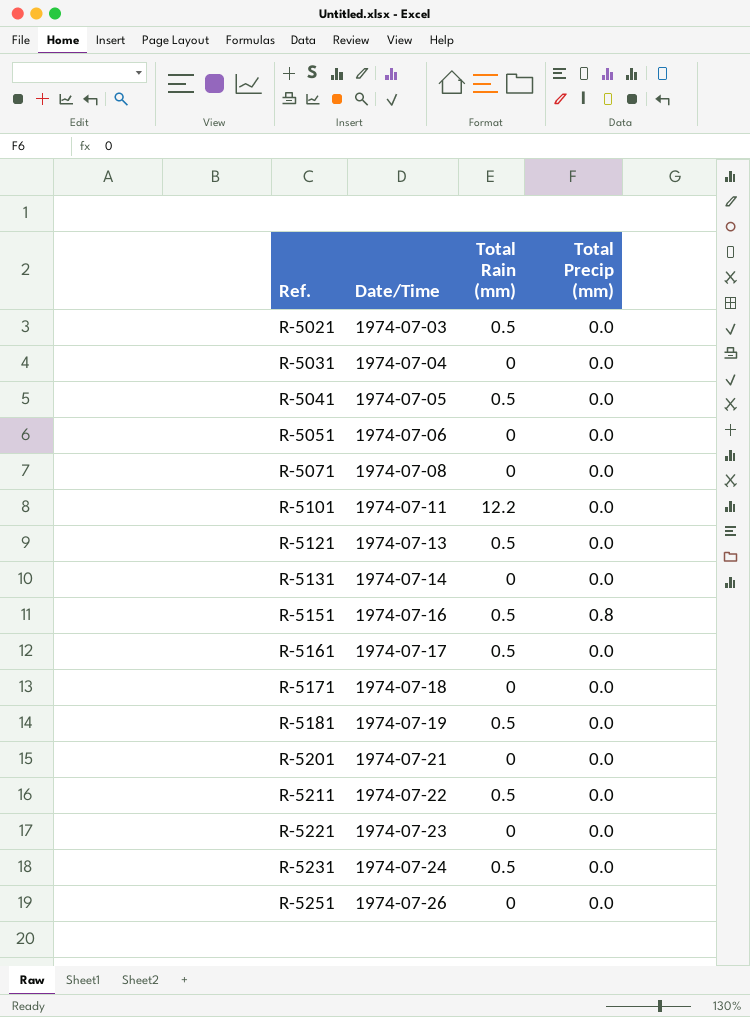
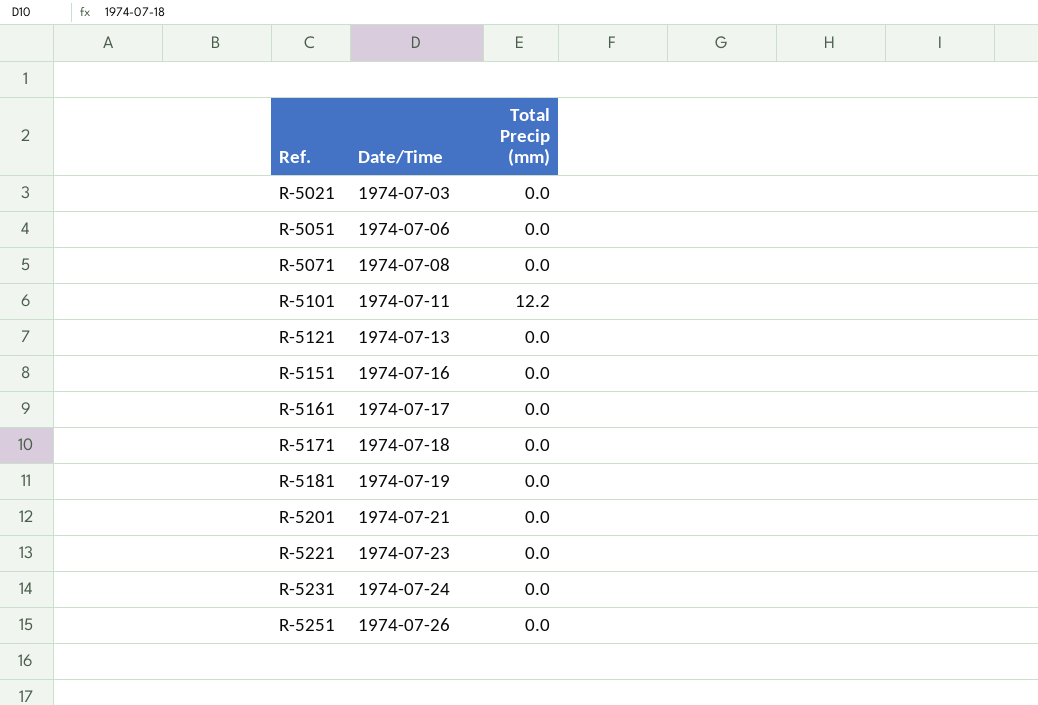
column Total Rain (mm) | position: 3 -> none
row R-5031: 1974-07-04 | 0 | 0.0 -> none
row R-5041: 1974-07-05 | 0.5 | 0.0 -> none
row R-5131: 1974-07-14 | 0 | 0.0 -> none
row R-5211: 1974-07-22 | 0.5 | 0.0 -> none
R-5101 | Total Precip (mm): 0.0 -> 12.2
R-5151 | Total Precip (mm): 0.8 -> 0.0

